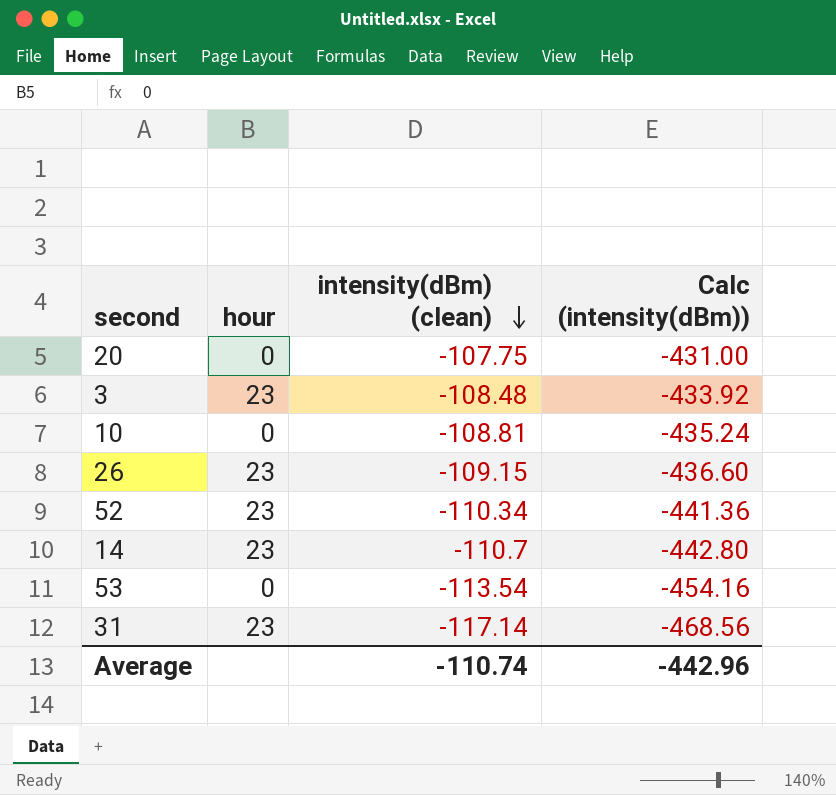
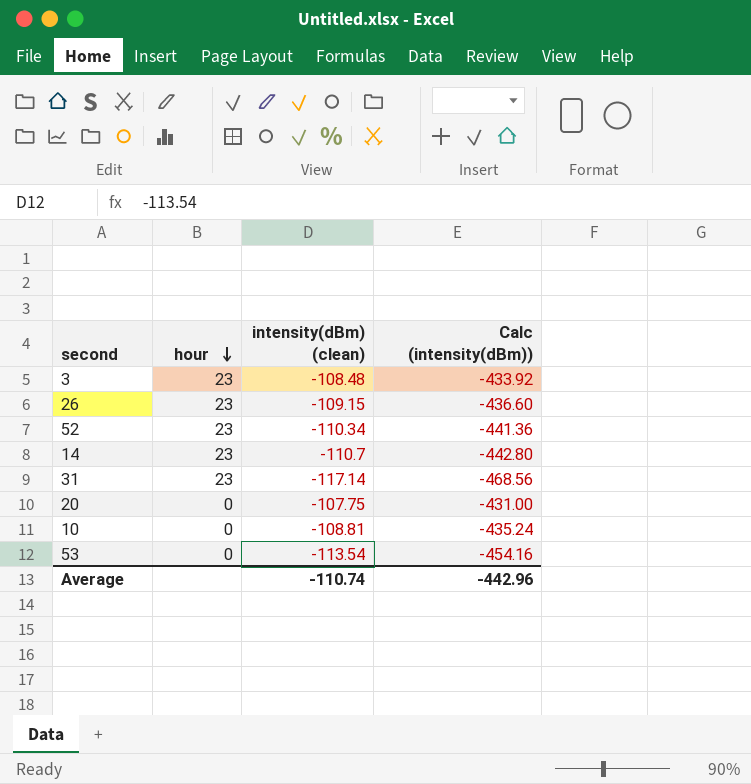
row order: intensity(dBm) (clean) descending -> hour descending

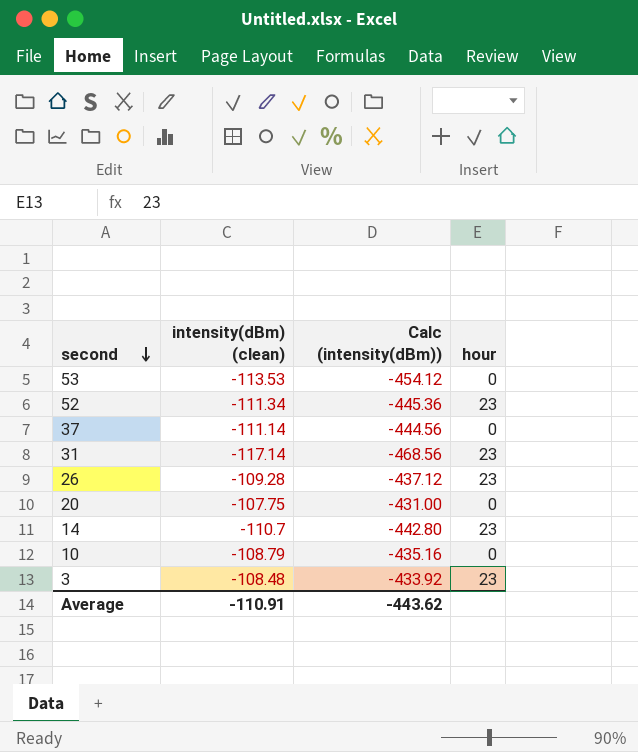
row order: hour descending -> second descending
column hour | position: 2 -> 4
53 | intensity(dBm) (clean): -113.54 -> -113.53
53 | Calc (intensity(dBm)): -454.16 -> -454.12
52 | intensity(dBm) (clean): -110.34 -> -111.34
52 | Calc (intensity(dBm)): -441.36 -> -445.36
row 37: none -> -111.14 | -444.56 | 0
26 | intensity(dBm) (clean): -109.15 -> -109.28
26 | Calc (intensity(dBm)): -436.60 -> -437.12
10 | intensity(dBm) (clean): -108.81 -> -108.79
10 | Calc (intensity(dBm)): -435.24 -> -435.16
Average | intensity(dBm) (clean): -110.74 -> -110.91
Average | Calc (intensity(dBm)): -442.96 -> -443.62

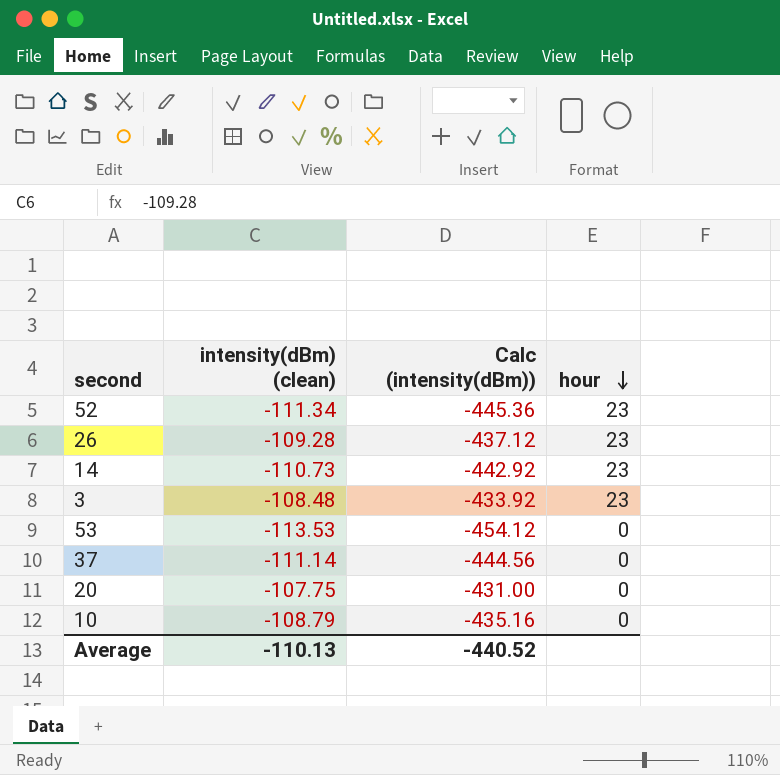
row order: second descending -> hour descending
row 31: -117.14 | -468.56 | 23 -> none
14 | intensity(dBm) (clean): -110.7 -> -110.73
14 | Calc (intensity(dBm)): -442.80 -> -442.92
Average | intensity(dBm) (clean): -110.91 -> -110.13
Average | Calc (intensity(dBm)): -443.62 -> -440.52

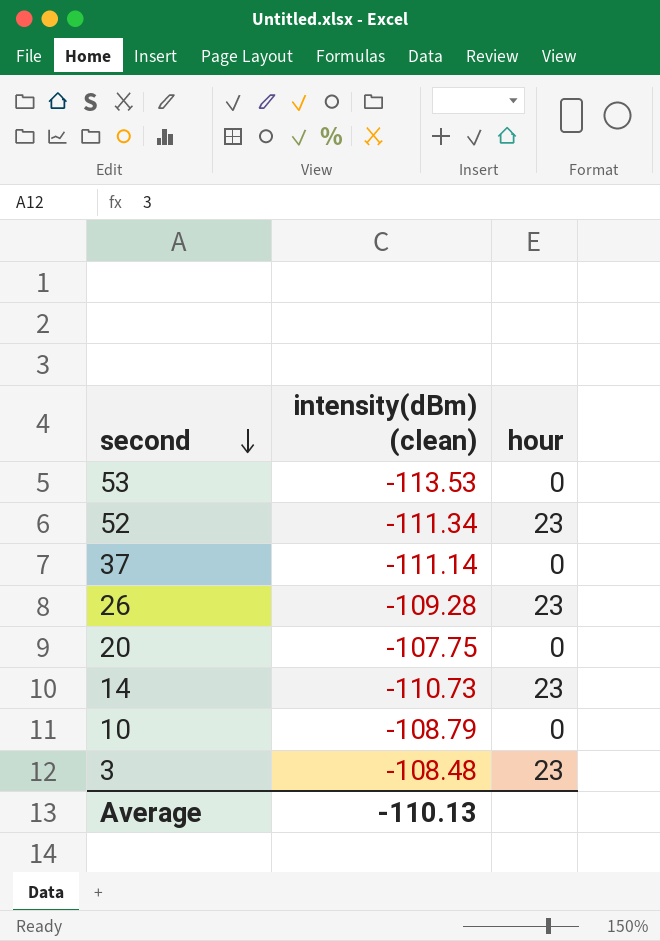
row order: hour descending -> second descending
column Calc (intensity(dBm)) | formula: [intensity(dBm) (clean)] * 4 -> none

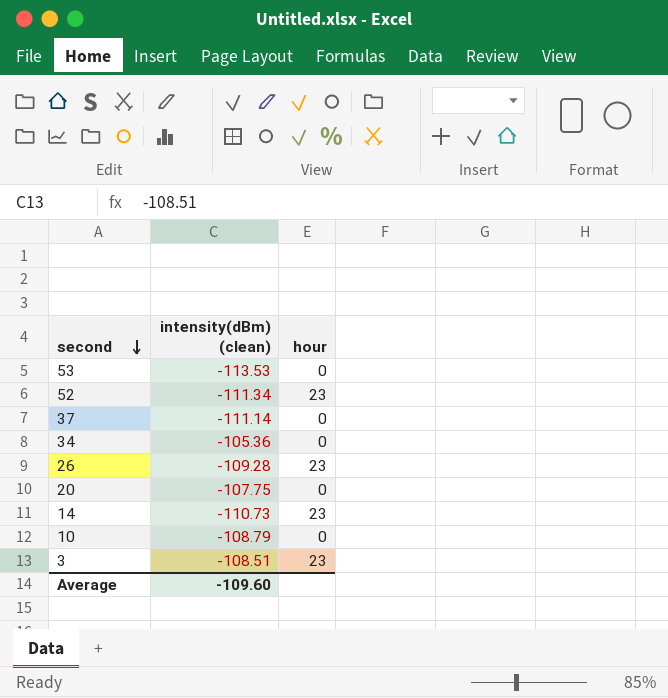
row 34: none -> -105.36 | 0
3 | intensity(dBm) (clean): -108.48 -> -108.51
Average | intensity(dBm) (clean): -110.13 -> -109.60

